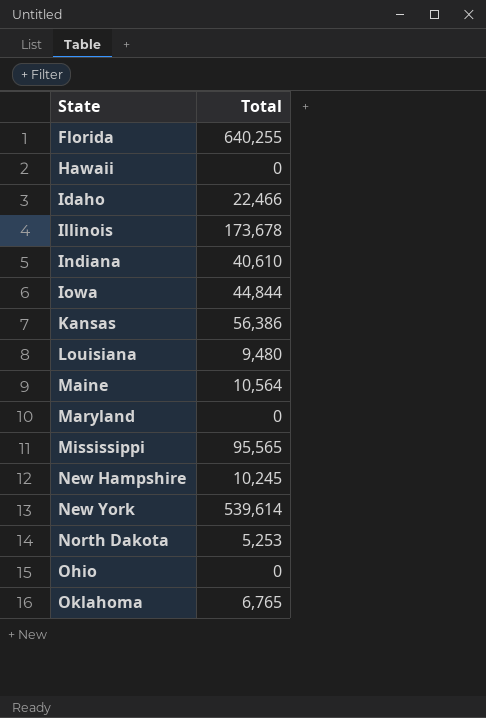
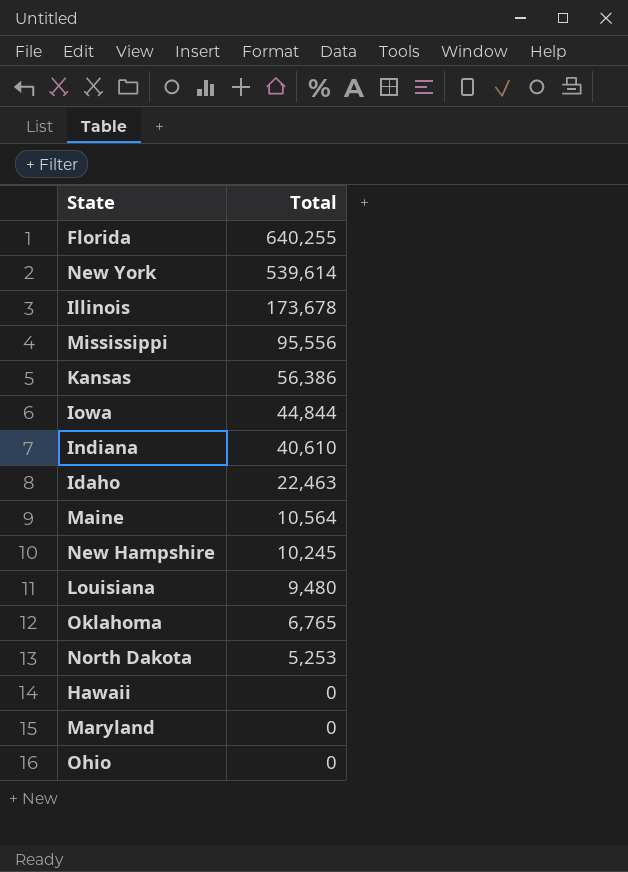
row order: State ascending -> Total descending
Mississippi | Total: 95,565 -> 95,556
Idaho | Total: 22,466 -> 22,463

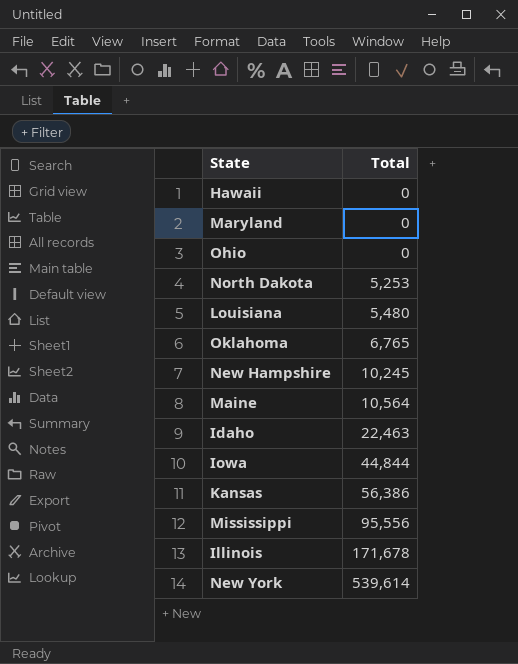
row order: Total descending -> Total ascending
row Florida: 640,255 -> none
row Indiana: 40,610 -> none
Louisiana | Total: 9,480 -> 5,480
Illinois | Total: 173,678 -> 171,678

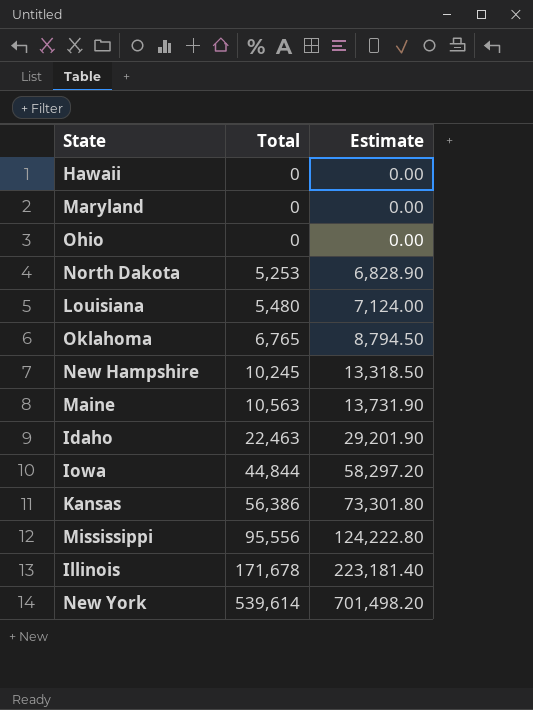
column Estimate | formula: none -> [Total] * 1.3
Maine | Total: 10,564 -> 10,563

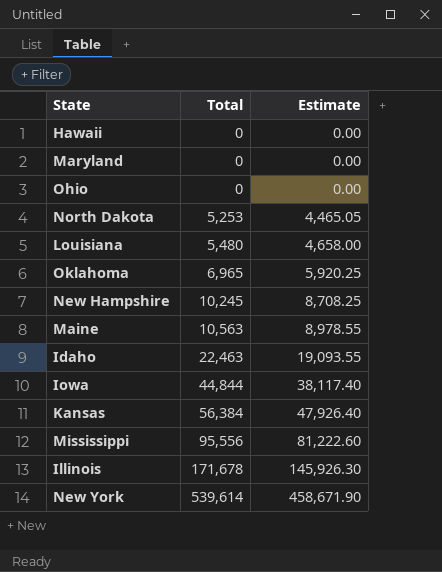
column Estimate | formula: [Total] * 1.3 -> [Total] * 0.85
Oklahoma | Total: 6,765 -> 6,965
Kansas | Total: 56,386 -> 56,384

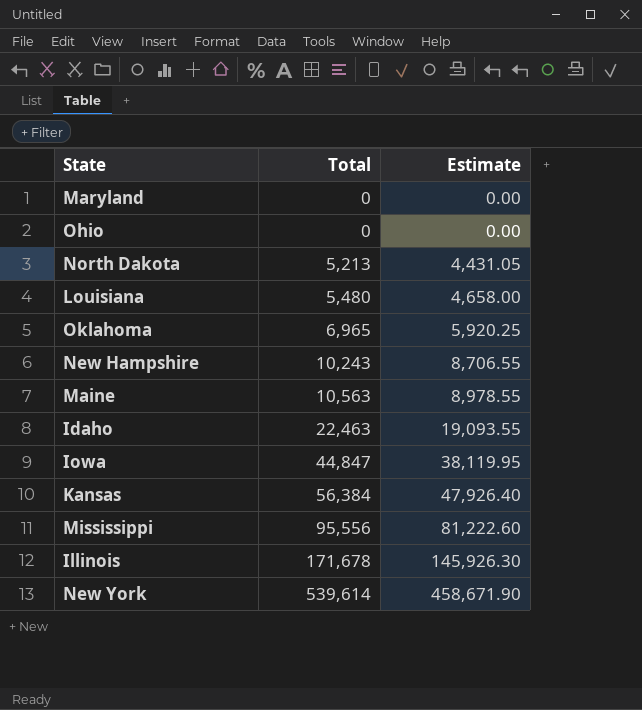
row Hawaii: 0 | 0.00 -> none
North Dakota | Total: 5,253 -> 5,213
North Dakota | Estimate: 4,465.05 -> 4,431.05
New Hampshire | Total: 10,245 -> 10,243
New Hampshire | Estimate: 8,708.25 -> 8,706.55
Iowa | Total: 44,844 -> 44,847
Iowa | Estimate: 38,117.40 -> 38,119.95

